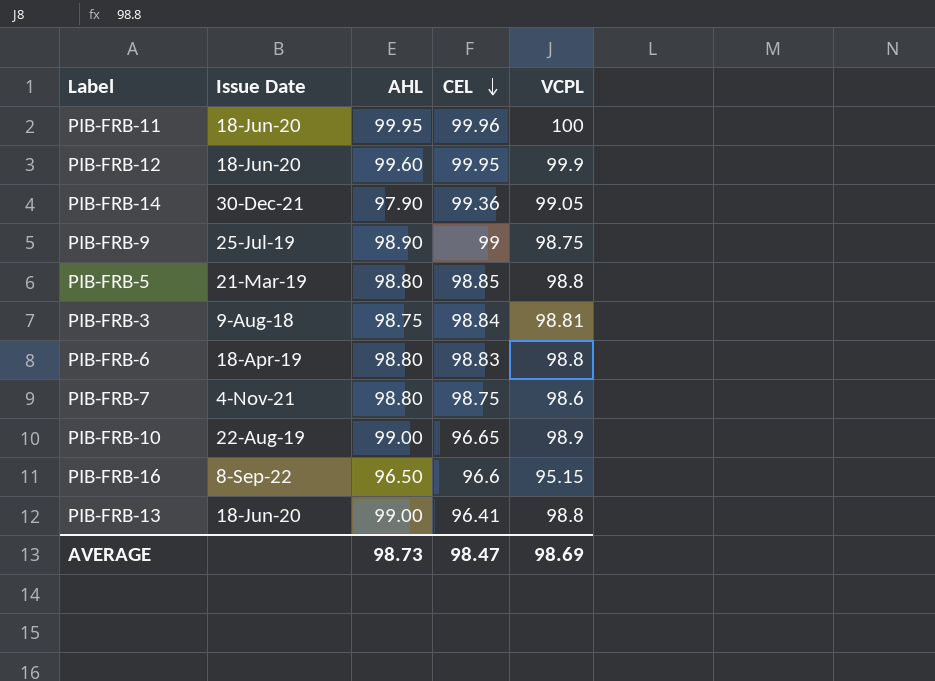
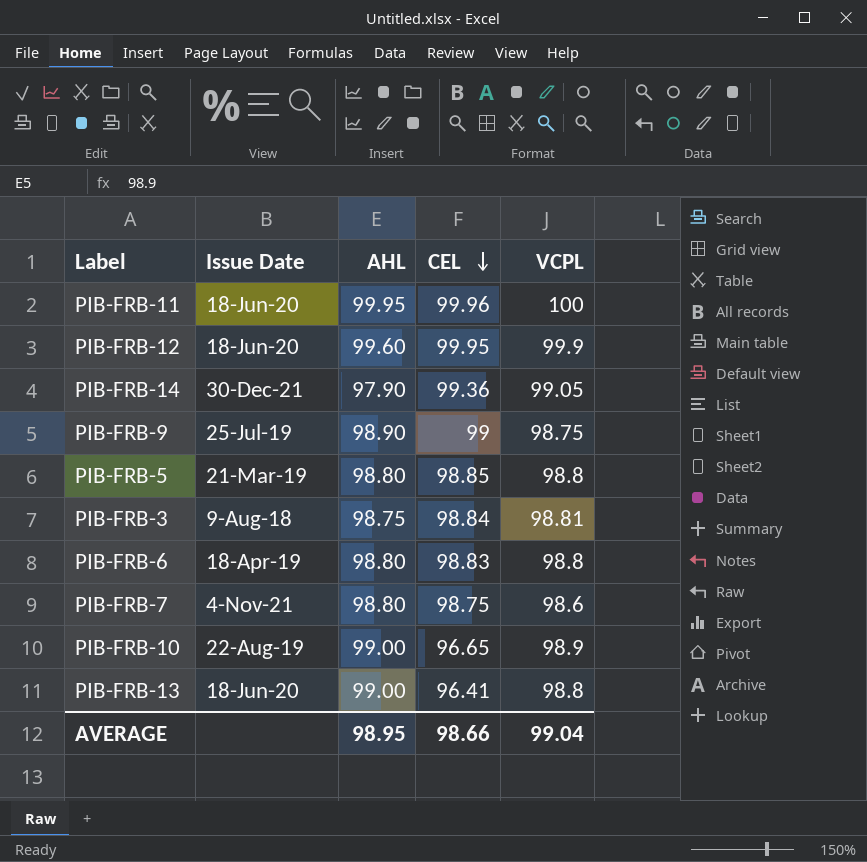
row PIB-FRB-16: 8-Sep-22 | 96.50 | 96.6 | 95.15 -> none
AVERAGE | AHL: 98.73 -> 98.95
AVERAGE | CEL: 98.47 -> 98.66
AVERAGE | VCPL: 98.69 -> 99.04

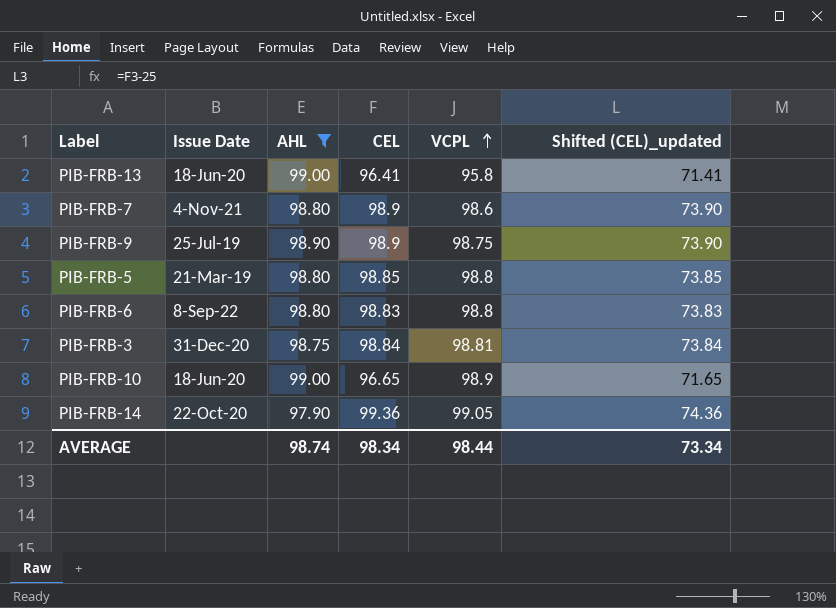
filter: none -> AHL <= 99.00
row order: CEL descending -> VCPL ascending
column Shifted (CEL)_updated | formula: none -> [CEL] - 25
PIB-FRB-13 | VCPL: 98.8 -> 95.8
PIB-FRB-7 | CEL: 98.75 -> 98.9
PIB-FRB-9 | CEL: 99 -> 98.9
PIB-FRB-6 | Issue Date: 18-Apr-19 -> 8-Sep-22
PIB-FRB-3 | Issue Date: 9-Aug-18 -> 31-Dec-20
PIB-FRB-10 | Issue Date: 22-Aug-19 -> 18-Jun-20
PIB-FRB-14 | Issue Date: 30-Dec-21 -> 22-Oct-20
AVERAGE | AHL: 98.95 -> 98.74
AVERAGE | CEL: 98.66 -> 98.34
AVERAGE | VCPL: 99.04 -> 98.44

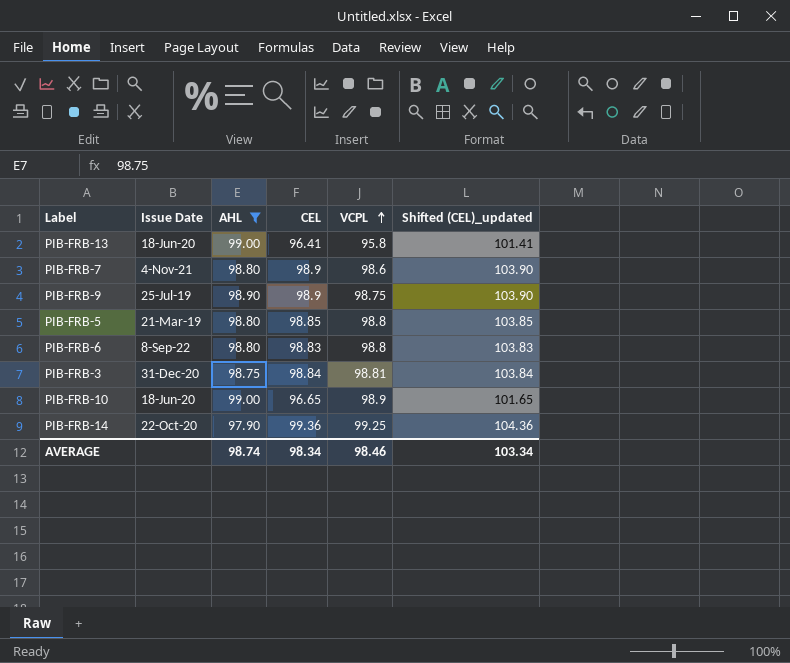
column Shifted (CEL)_updated | formula: [CEL] - 25 -> [CEL] + 5
PIB-FRB-14 | VCPL: 99.05 -> 99.25
AVERAGE | VCPL: 98.44 -> 98.46
AVERAGE | Shifted (CEL)_updated: 73.34 -> 103.34

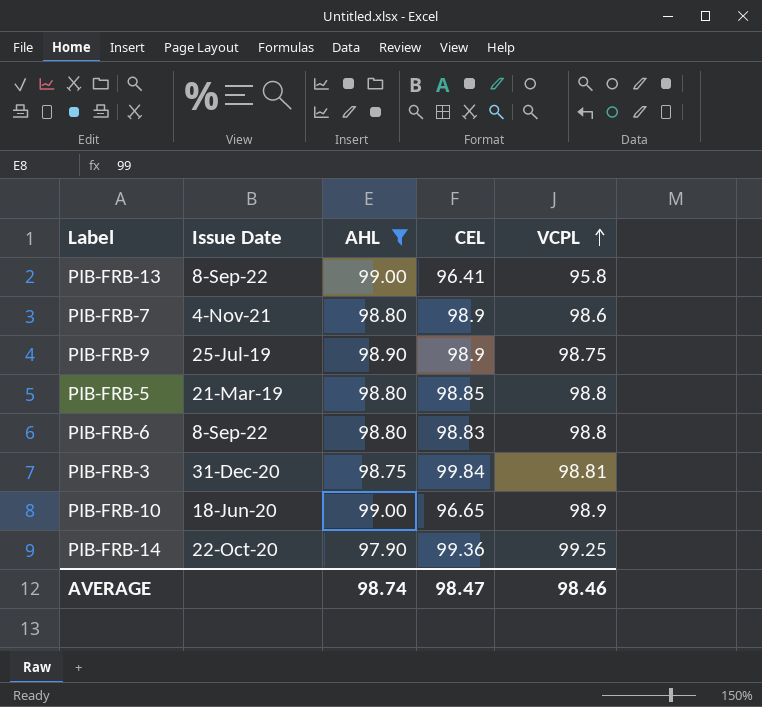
column Shifted (CEL)_updated | formula: [CEL] + 5 -> none
PIB-FRB-13 | Issue Date: 18-Jun-20 -> 8-Sep-22
PIB-FRB-3 | CEL: 98.84 -> 99.84
AVERAGE | CEL: 98.34 -> 98.47

